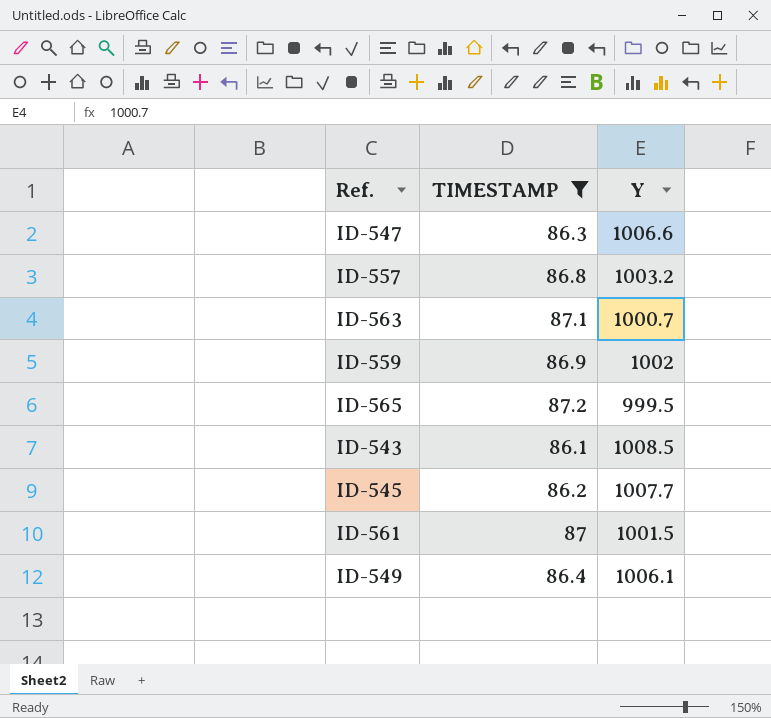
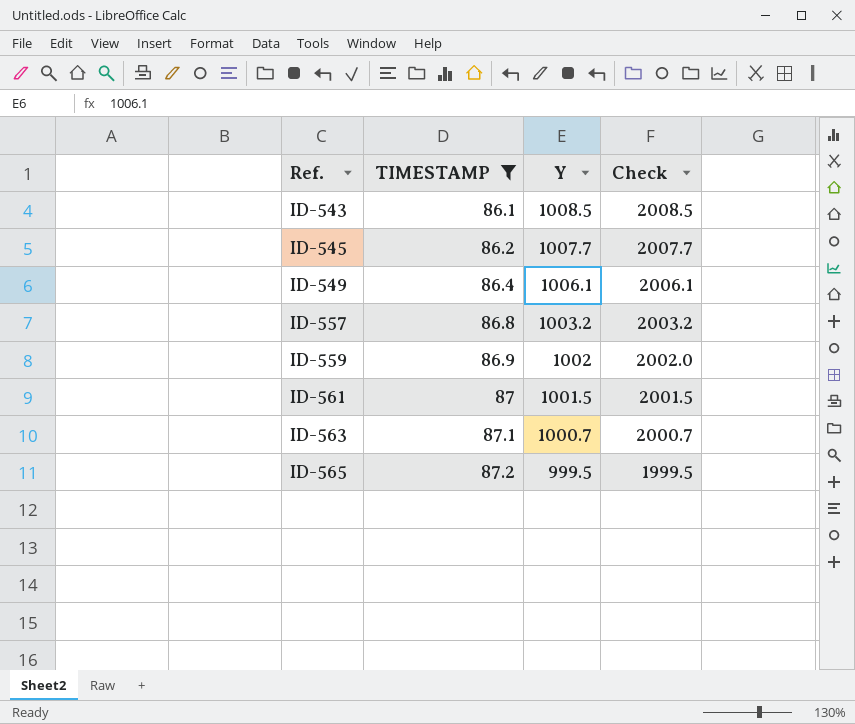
row order: none -> Ref. ascending
column Check | formula: none -> [Y] + 1000
row ID-547: 86.3 | 1006.6 -> none

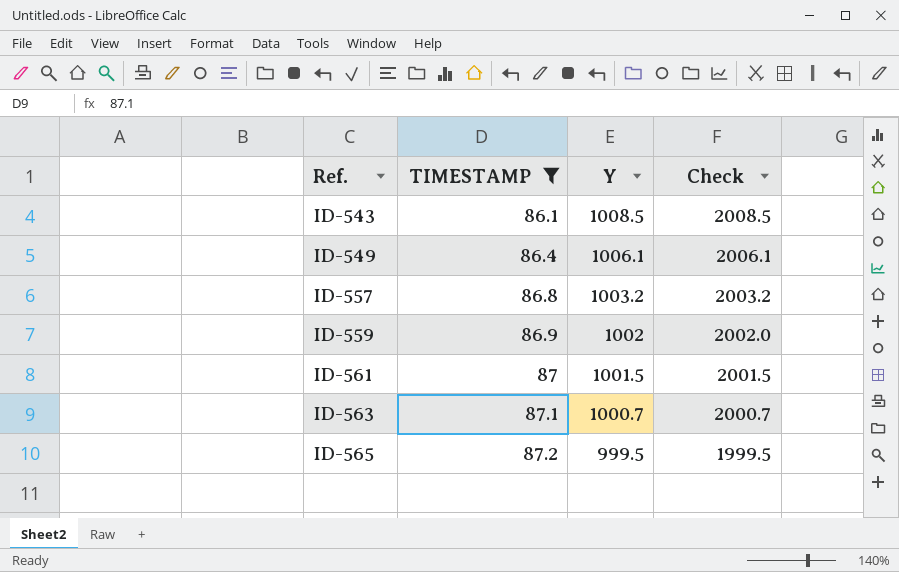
row ID-545: 86.2 | 1007.7 | 2007.7 -> none

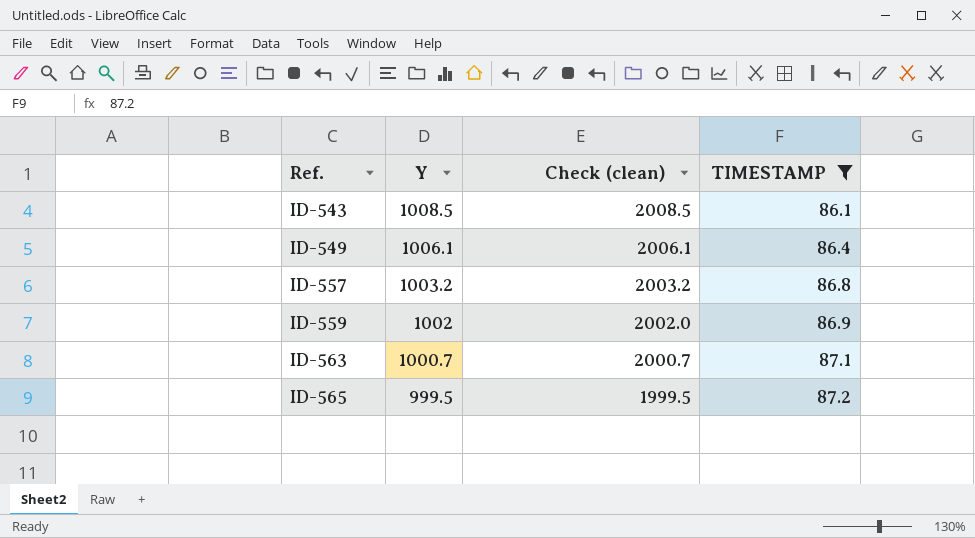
column name: Check -> Check (clean)
column TIMESTAMP | position: 2 -> 4
row ID-561: 87 | 1001.5 | 2001.5 -> none

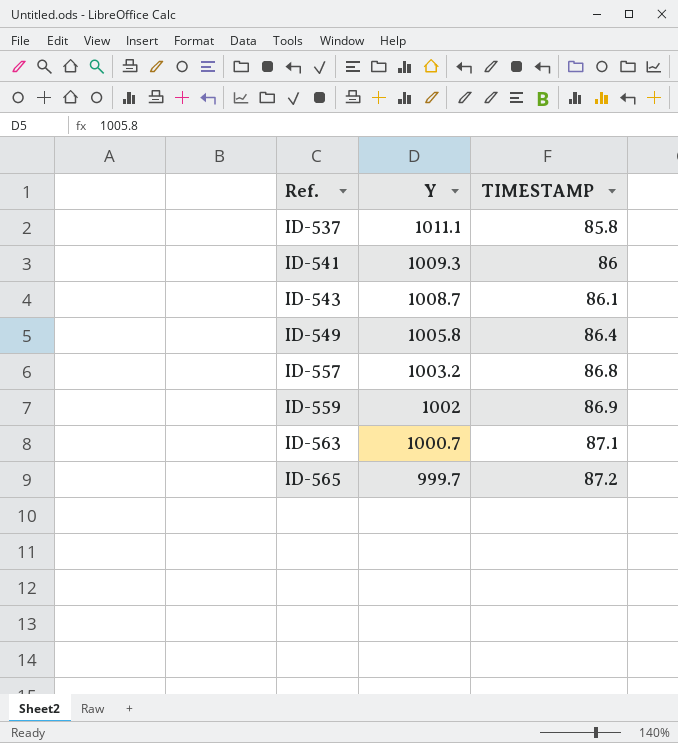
filter: TIMESTAMP >= 86.1 -> none
column Check (clean) | formula: [Y] + 1000 -> none
ID-543 | Y: 1008.5 -> 1008.7
ID-549 | Y: 1006.1 -> 1005.8
ID-565 | Y: 999.5 -> 999.7

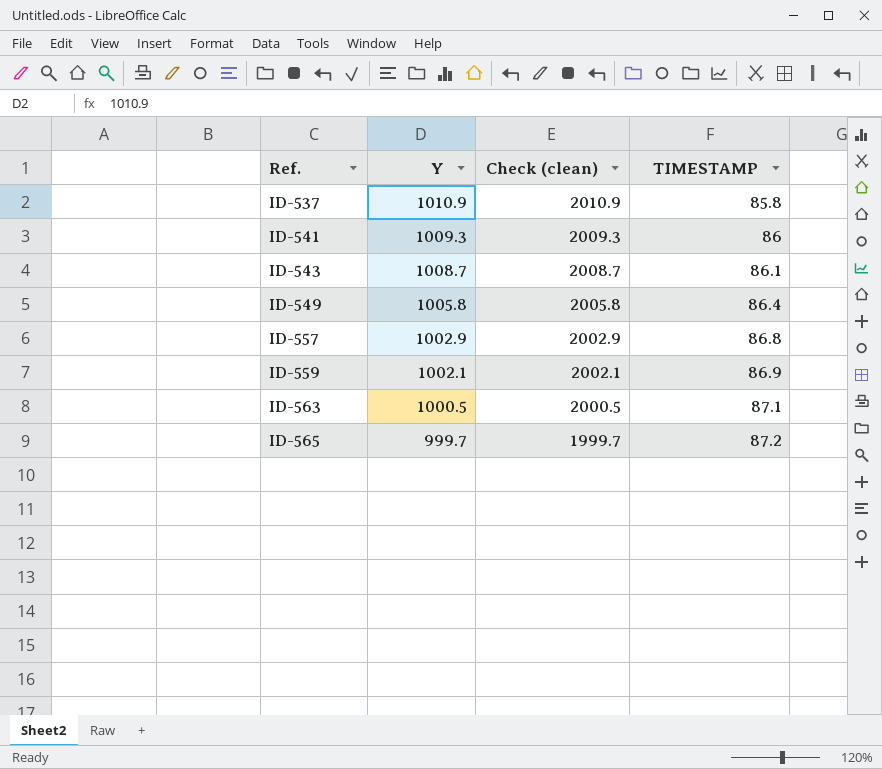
column Check (clean) | formula: none -> [Y] + 1000
ID-537 | Y: 1011.1 -> 1010.9
ID-557 | Y: 1003.2 -> 1002.9
ID-559 | Y: 1002 -> 1002.1
ID-563 | Y: 1000.7 -> 1000.5

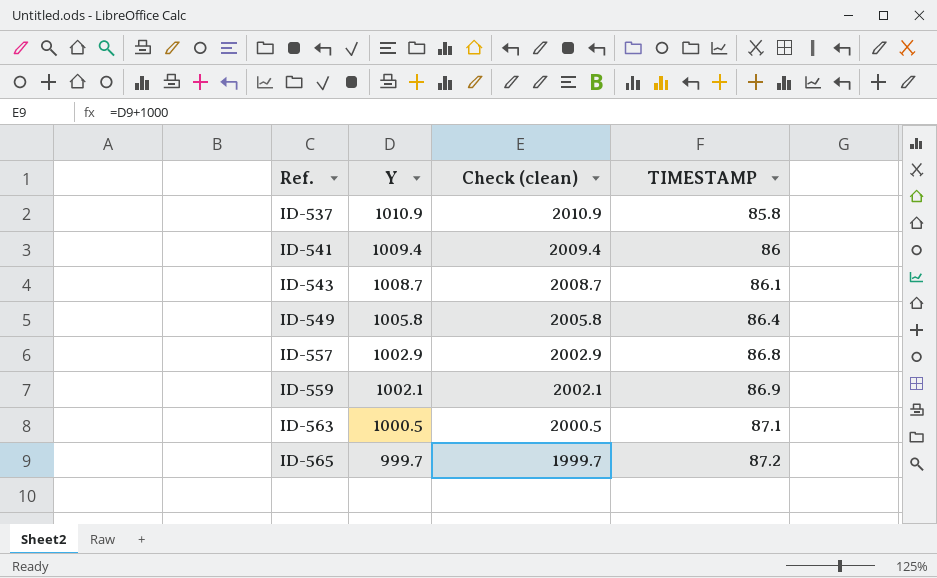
ID-541 | Y: 1009.3 -> 1009.4
ID-541 | Check (clean): 2009.3 -> 2009.4

